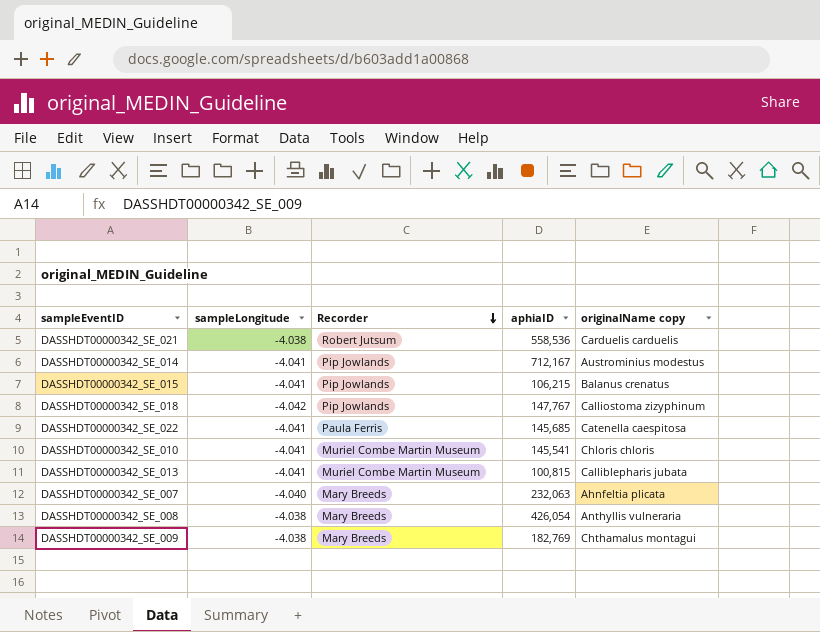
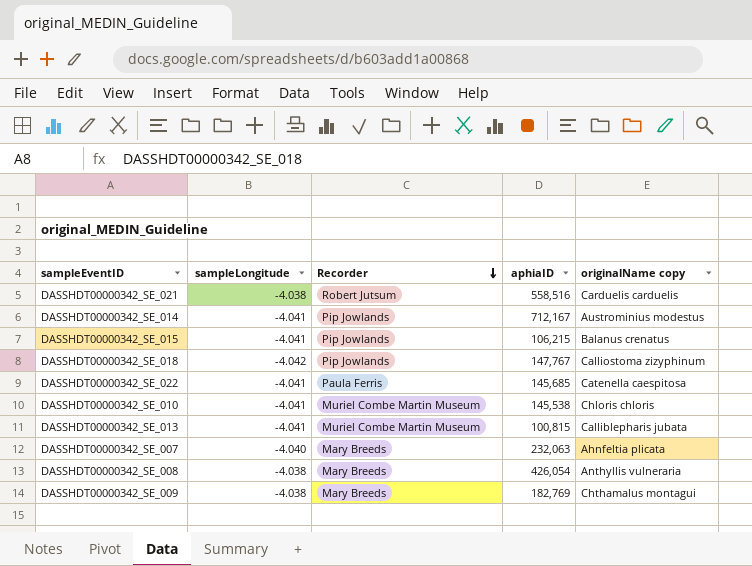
DASSHDT00000342_SE_021 | aphiaID: 558,536 -> 558,516
DASSHDT00000342_SE_010 | aphiaID: 145,541 -> 145,538

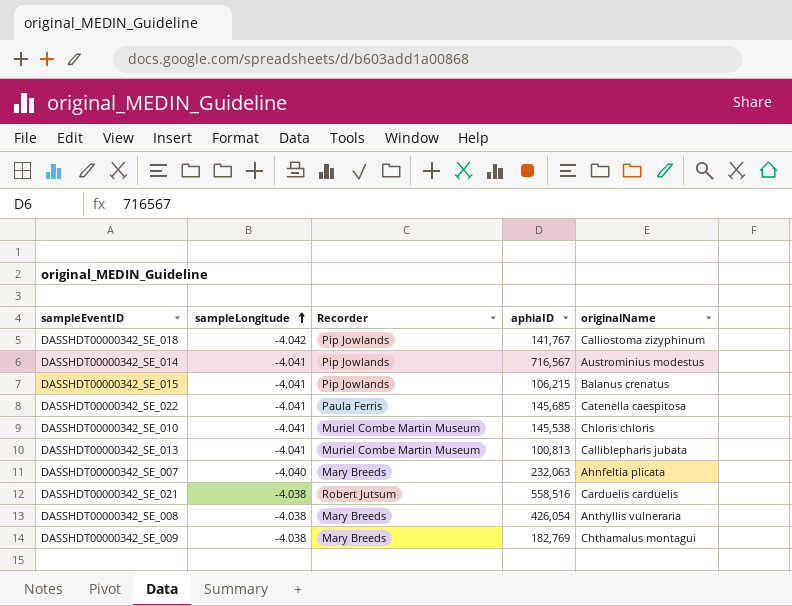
row order: Recorder descending -> sampleLongitude ascending
column name: originalName copy -> originalName
DASSHDT00000342_SE_018 | aphiaID: 147,767 -> 141,767
DASSHDT00000342_SE_014 | aphiaID: 712,167 -> 716,567
DASSHDT00000342_SE_013 | aphiaID: 100,815 -> 100,813

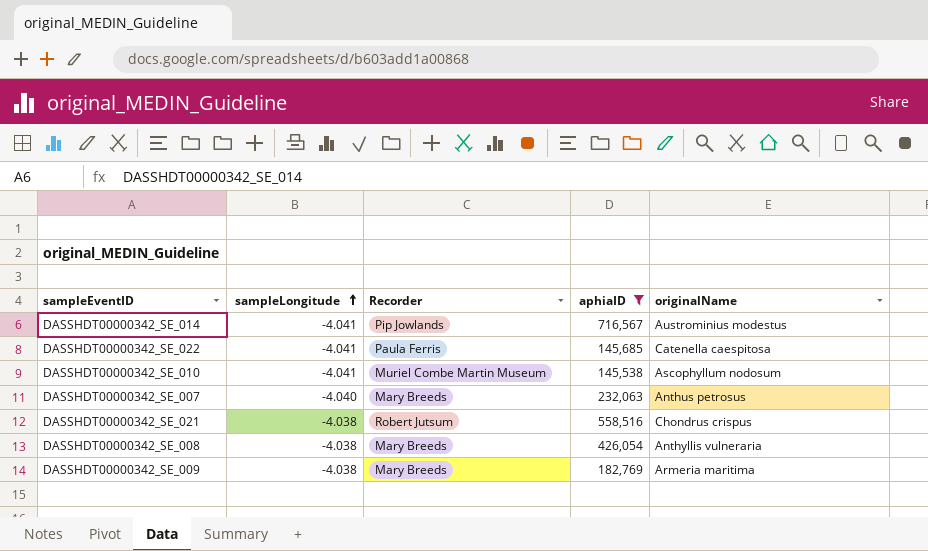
filter: none -> aphiaID >= 145,538
DASSHDT00000342_SE_010 | originalName: Chloris chloris -> Ascophyllum nodosum
DASSHDT00000342_SE_007 | originalName: Ahnfeltia plicata -> Anthus petrosus
DASSHDT00000342_SE_021 | originalName: Carduelis carduelis -> Chondrus crispus
DASSHDT00000342_SE_009 | originalName: Chthamalus montagui -> Armeria maritima

